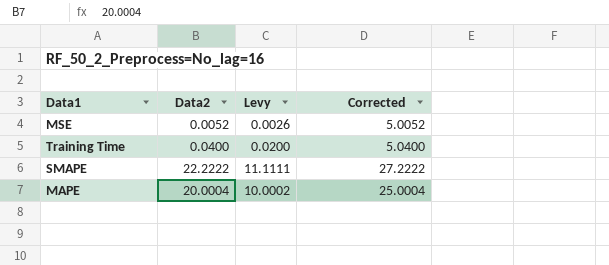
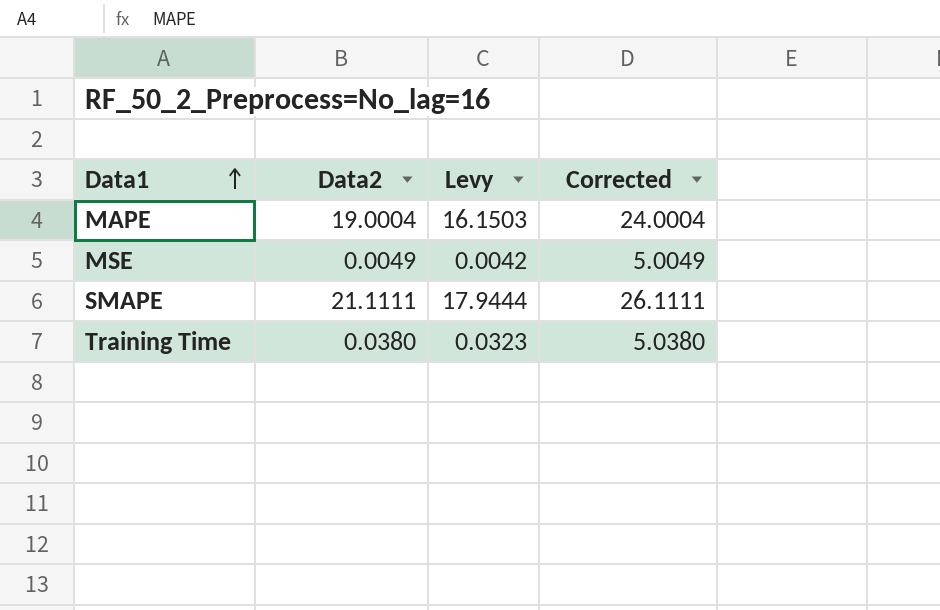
row order: none -> Data1 ascending
column Levy | formula: [Data2] * 0.5 -> [Data2] * 0.85
MAPE | Data2: 20.0004 -> 19.0004
MAPE | Corrected: 25.0004 -> 24.0004
MSE | Data2: 0.0052 -> 0.0049
MSE | Corrected: 5.0052 -> 5.0049
SMAPE | Data2: 22.2222 -> 21.1111
SMAPE | Corrected: 27.2222 -> 26.1111
Training Time | Data2: 0.0400 -> 0.0380
Training Time | Corrected: 5.0400 -> 5.0380

